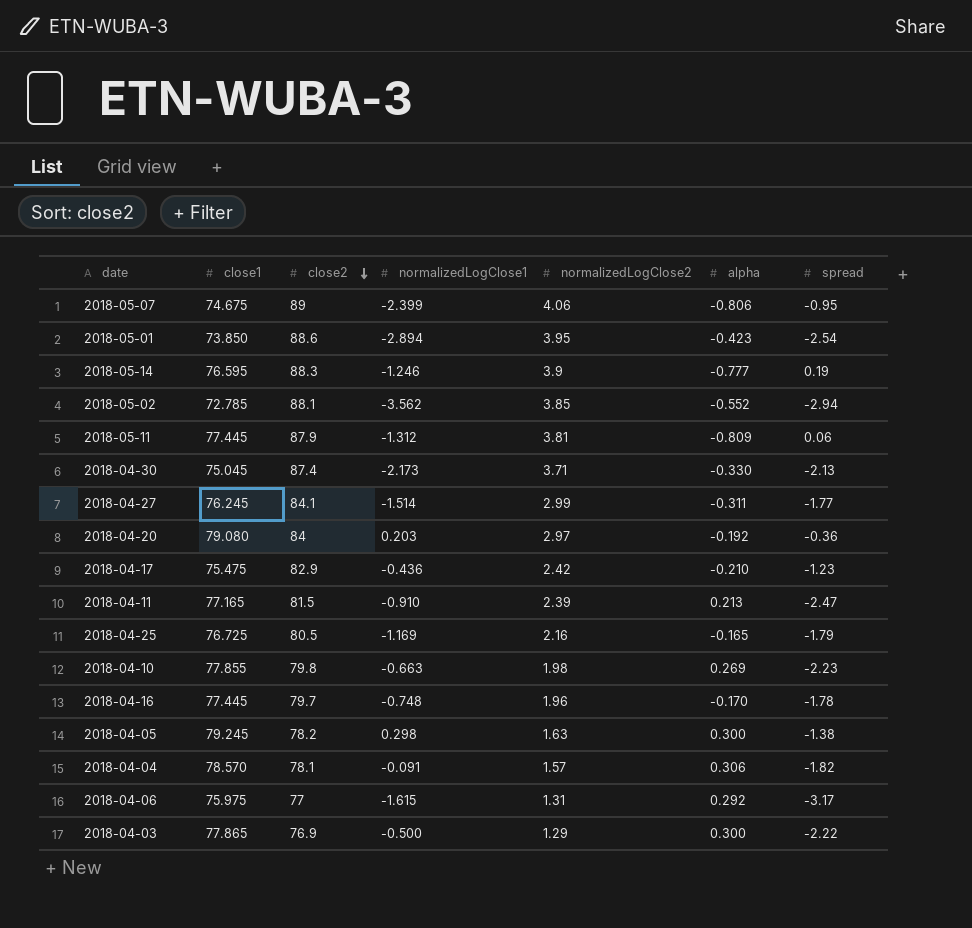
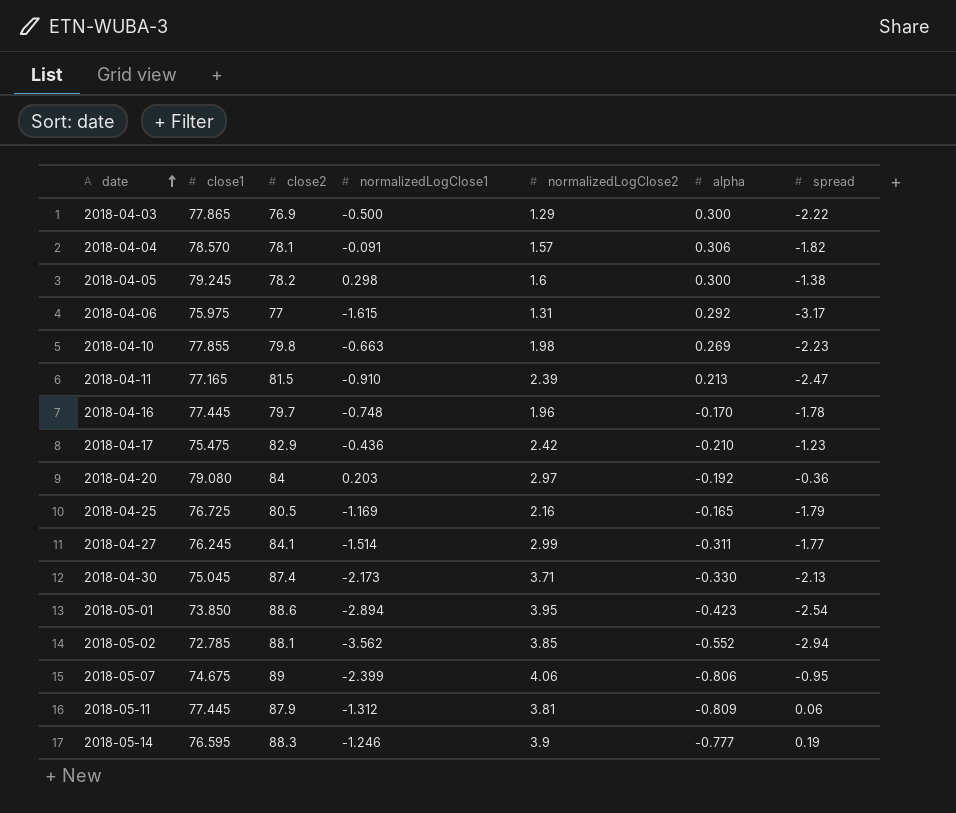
row order: close2 descending -> date ascending
2018-04-05 | normalizedLogClose2: 1.63 -> 1.6

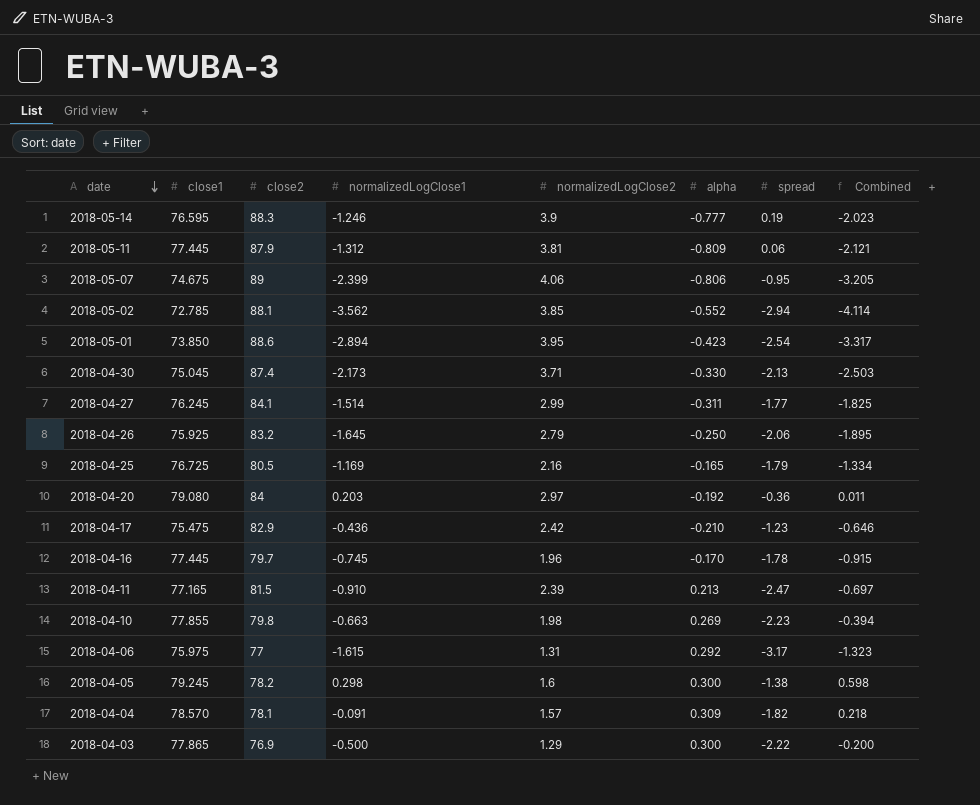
row order: date ascending -> date descending
column Combined | formula: none -> [normalizedLogClose1] + [alpha]
row 2018-04-26: none -> 75.925 | 83.2 | -1.645 | 2.79 | -0.250 | -2.06 | -1.895
2018-04-16 | normalizedLogClose1: -0.748 -> -0.745
2018-04-04 | alpha: 0.306 -> 0.309

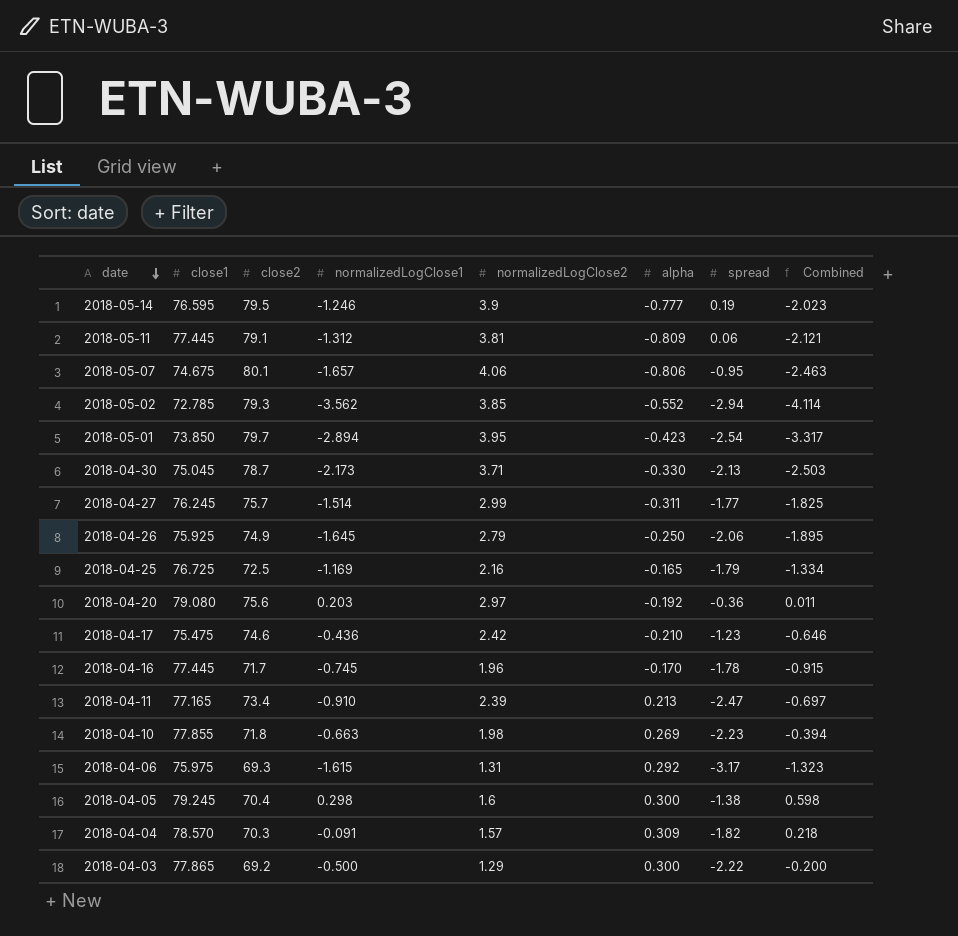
2018-05-14 | close2: 88.3 -> 79.5
2018-05-11 | close2: 87.9 -> 79.1
2018-05-07 | close2: 89 -> 80.1
2018-05-07 | normalizedLogClose1: -2.399 -> -1.657
2018-05-07 | Combined: -3.205 -> -2.463
2018-05-02 | close2: 88.1 -> 79.3
2018-05-01 | close2: 88.6 -> 79.7
2018-04-30 | close2: 87.4 -> 78.7
2018-04-27 | close2: 84.1 -> 75.7
2018-04-26 | close2: 83.2 -> 74.9
2018-04-25 | close2: 80.5 -> 72.5
2018-04-20 | close2: 84 -> 75.6
2018-04-17 | close2: 82.9 -> 74.6
2018-04-16 | close2: 79.7 -> 71.7
2018-04-11 | close2: 81.5 -> 73.4
2018-04-10 | close2: 79.8 -> 71.8
2018-04-06 | close2: 77 -> 69.3
2018-04-05 | close2: 78.2 -> 70.4
2018-04-04 | close2: 78.1 -> 70.3
2018-04-03 | close2: 76.9 -> 69.2

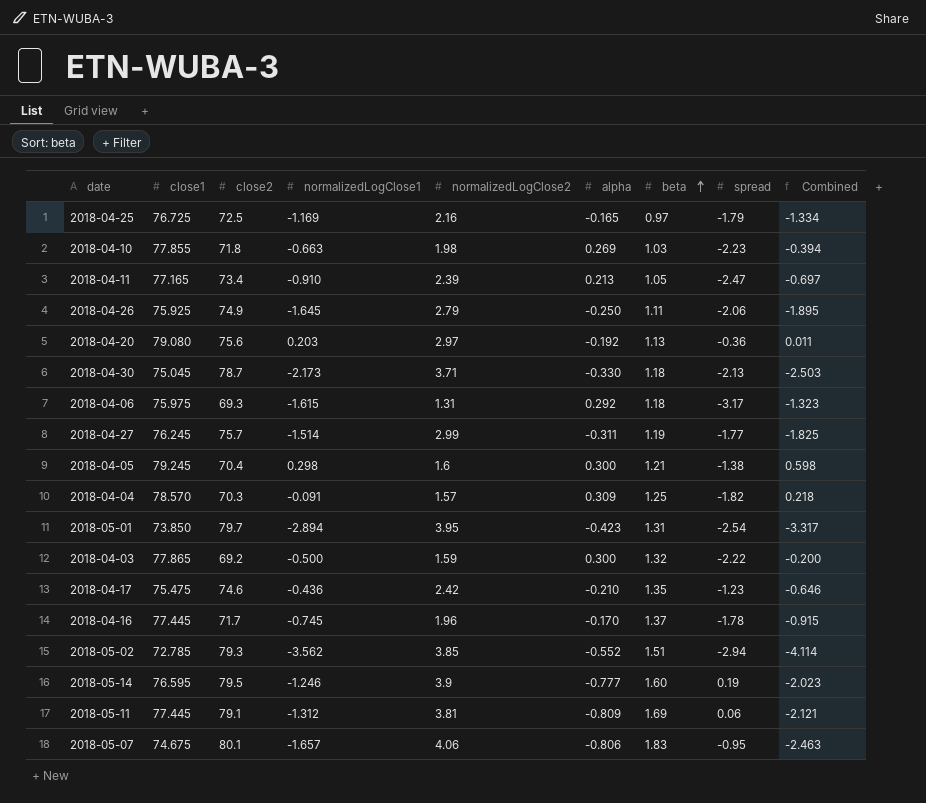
row order: date descending -> beta ascending
column beta | position: none -> 7
2018-04-03 | normalizedLogClose2: 1.29 -> 1.59

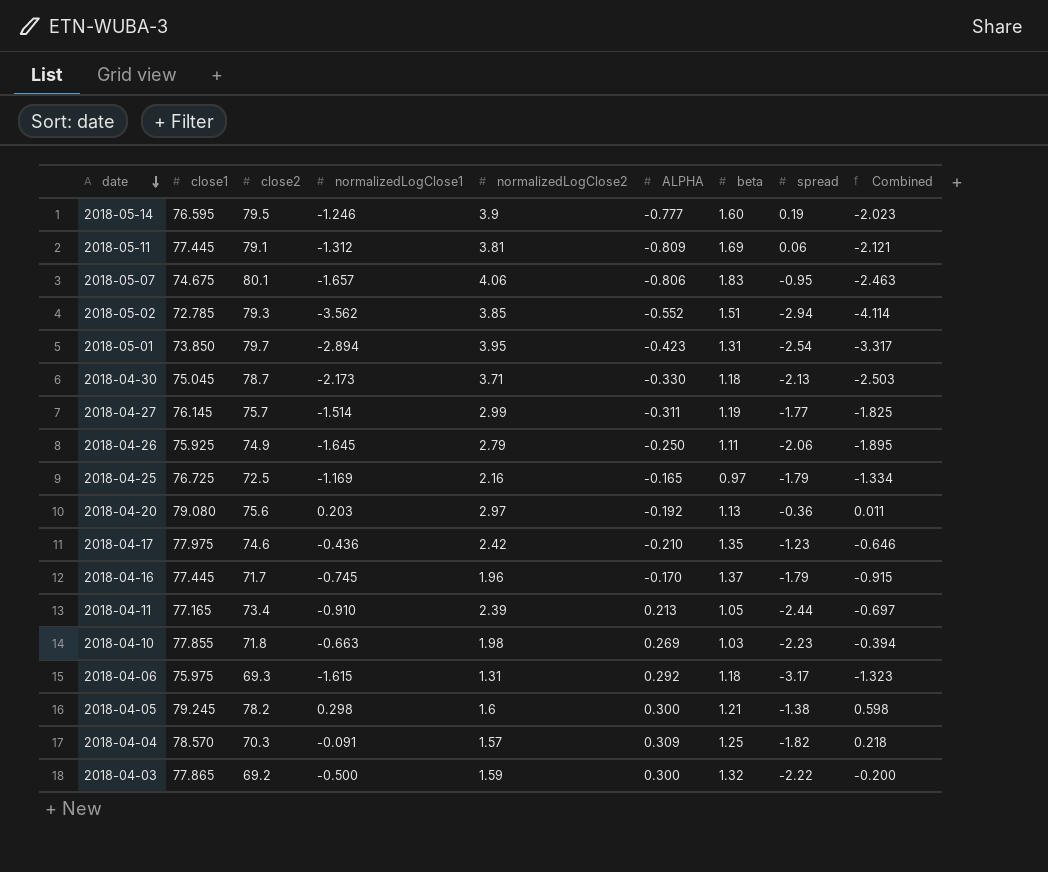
row order: beta ascending -> date descending
column name: alpha -> ALPHA
2018-04-27 | close1: 76.245 -> 76.145
2018-04-17 | close1: 75.475 -> 77.975
2018-04-16 | spread: -1.78 -> -1.79
2018-04-11 | spread: -2.47 -> -2.44
2018-04-05 | close2: 70.4 -> 78.2

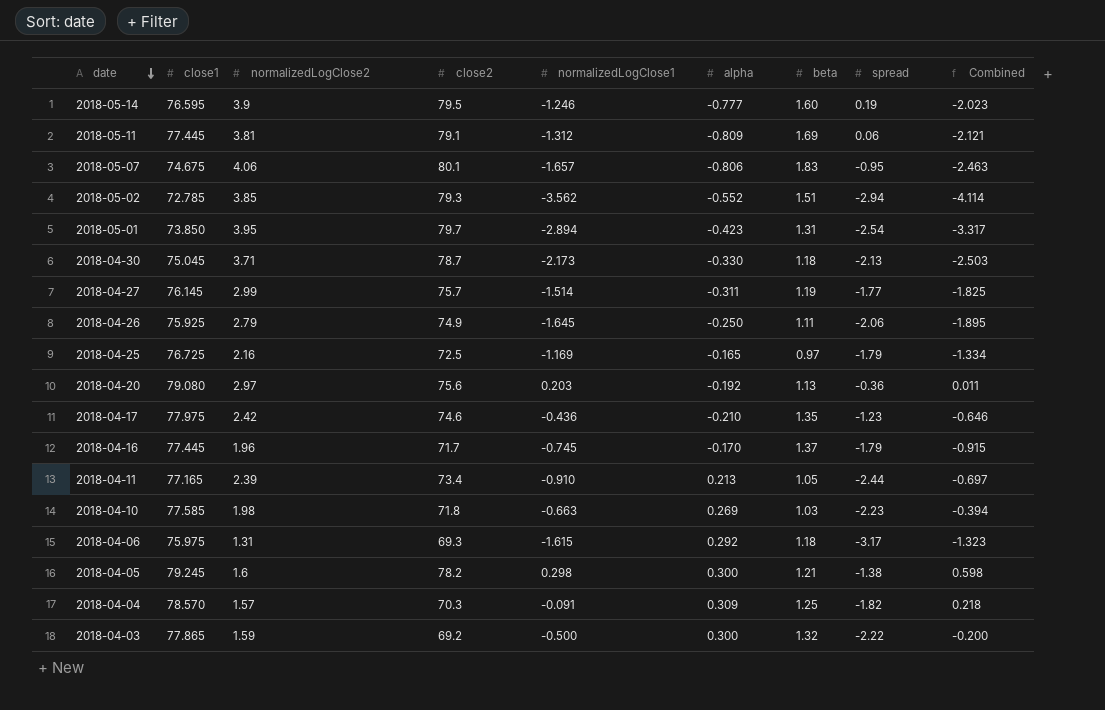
column normalizedLogClose2 | position: 5 -> 3
column name: ALPHA -> alpha
2018-04-10 | close1: 77.855 -> 77.585

